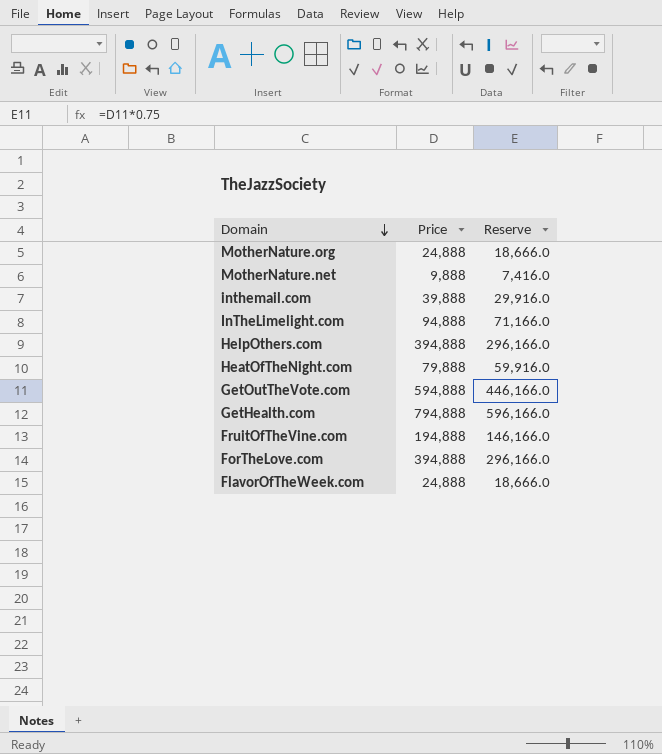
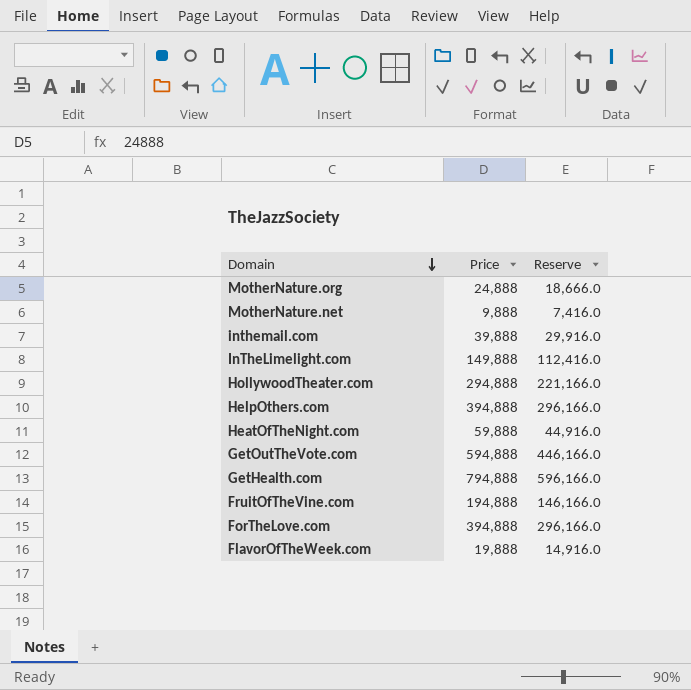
InTheLimelight.com | Price: 94,888 -> 149,888
InTheLimelight.com | Reserve: 71,166.0 -> 112,416.0
row HollywoodTheater.com: none -> 294,888 | 221,166.0
HeatOfTheNight.com | Price: 79,888 -> 59,888
HeatOfTheNight.com | Reserve: 59,916.0 -> 44,916.0
FlavorOfTheWeek.com | Price: 24,888 -> 19,888
FlavorOfTheWeek.com | Reserve: 18,666.0 -> 14,916.0

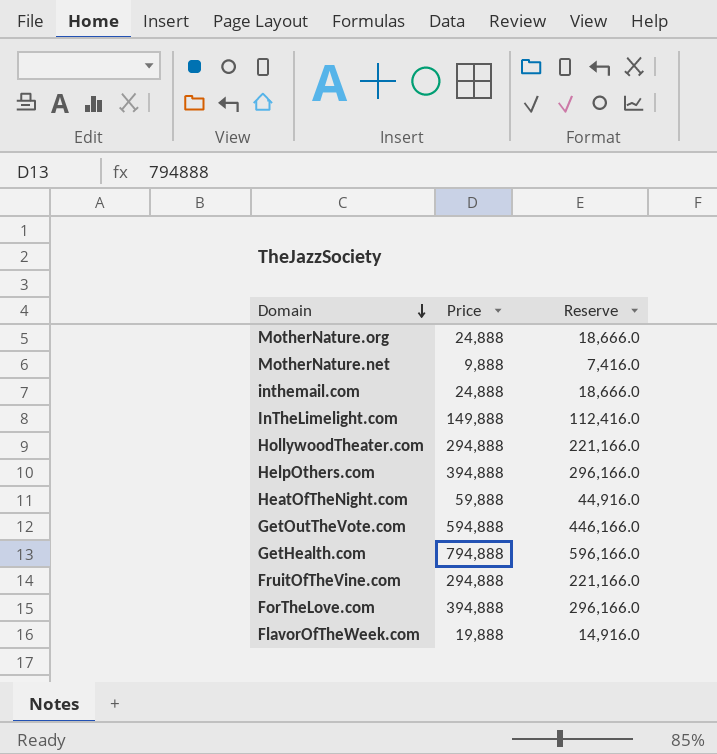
inthemail.com | Price: 39,888 -> 24,888
inthemail.com | Reserve: 29,916.0 -> 18,666.0
FruitOfTheVine.com | Price: 194,888 -> 294,888
FruitOfTheVine.com | Reserve: 146,166.0 -> 221,166.0

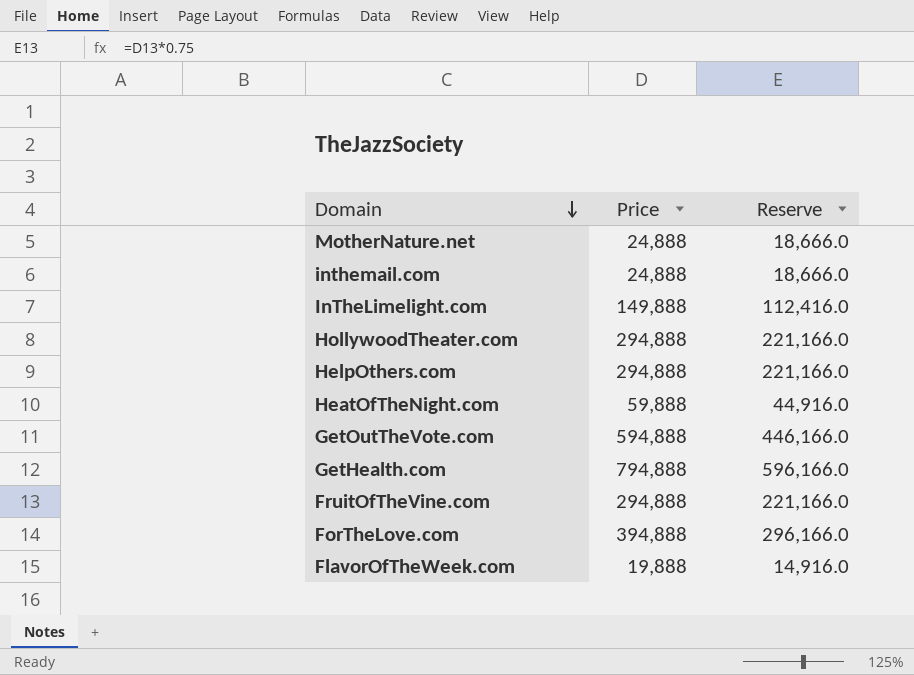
row MotherNature.org: 24,888 | 18,666.0 -> none
MotherNature.net | Price: 9,888 -> 24,888
MotherNature.net | Reserve: 7,416.0 -> 18,666.0
HelpOthers.com | Price: 394,888 -> 294,888
HelpOthers.com | Reserve: 296,166.0 -> 221,166.0

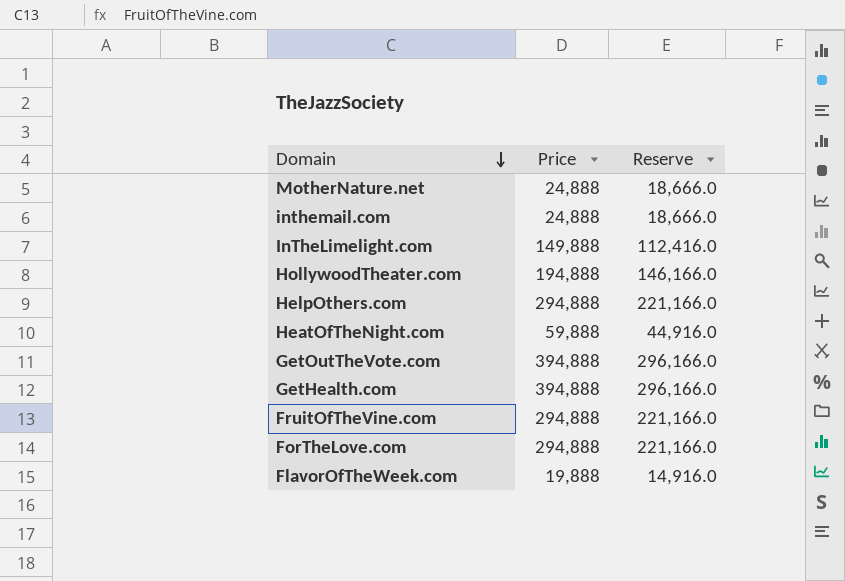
HollywoodTheater.com | Price: 294,888 -> 194,888
HollywoodTheater.com | Reserve: 221,166.0 -> 146,166.0
GetOutTheVote.com | Price: 594,888 -> 394,888
GetOutTheVote.com | Reserve: 446,166.0 -> 296,166.0
GetHealth.com | Price: 794,888 -> 394,888
GetHealth.com | Reserve: 596,166.0 -> 296,166.0
ForTheLove.com | Price: 394,888 -> 294,888
ForTheLove.com | Reserve: 296,166.0 -> 221,166.0

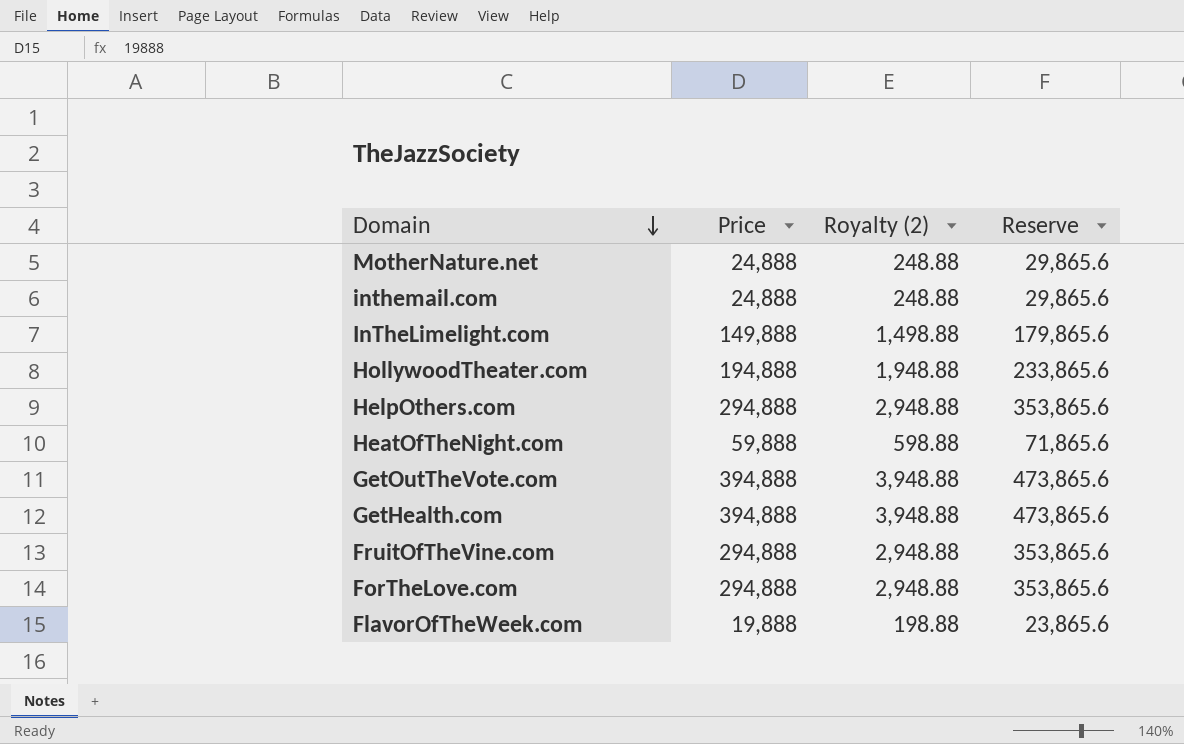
column Royalty (2) | formula: none -> [Price] * 0.01
column Reserve | formula: [Price] * 0.75 -> [Price] * 1.2

